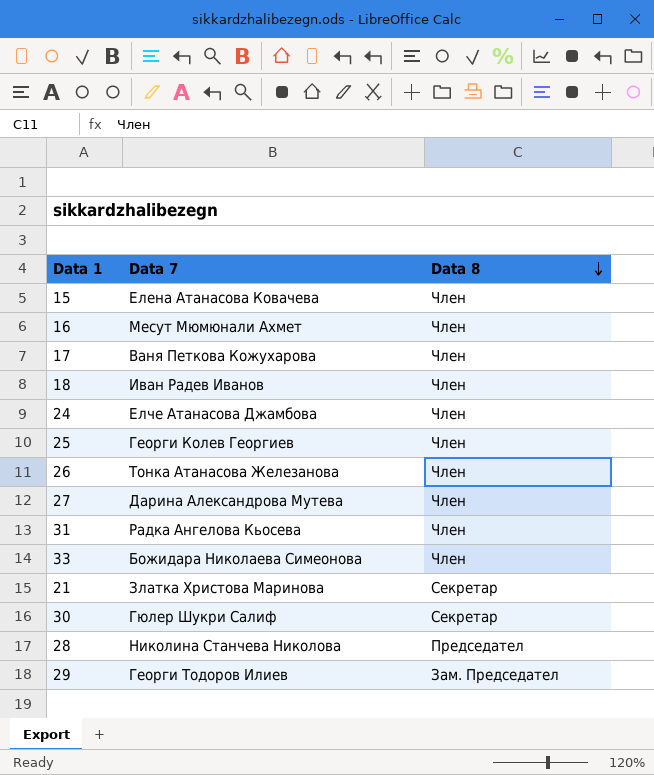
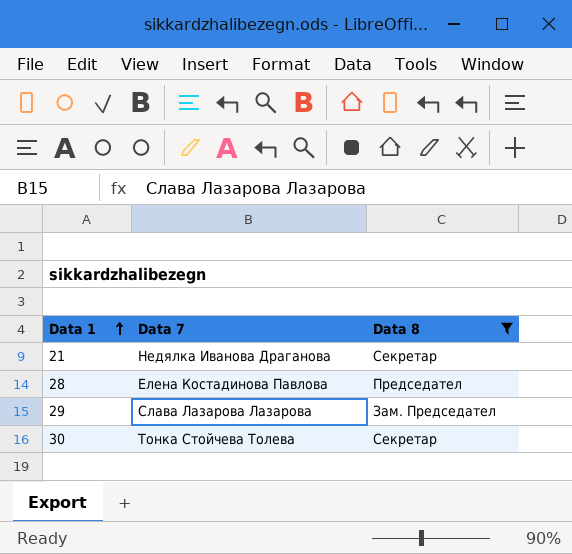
filter: none -> Data 8 != Член
row order: Data 8 descending -> Data 1 ascending
21 | Data 7: Златка Христова Маринова -> Недялка Иванова Драганова
28 | Data 7: Николина Станчева Николова -> Елена Костадинова Павлова
29 | Data 7: Георги Тодоров Илиев -> Слава Лазарова Лазарова
30 | Data 7: Гюлер Шукри Салиф -> Тонка Стойчева Толева

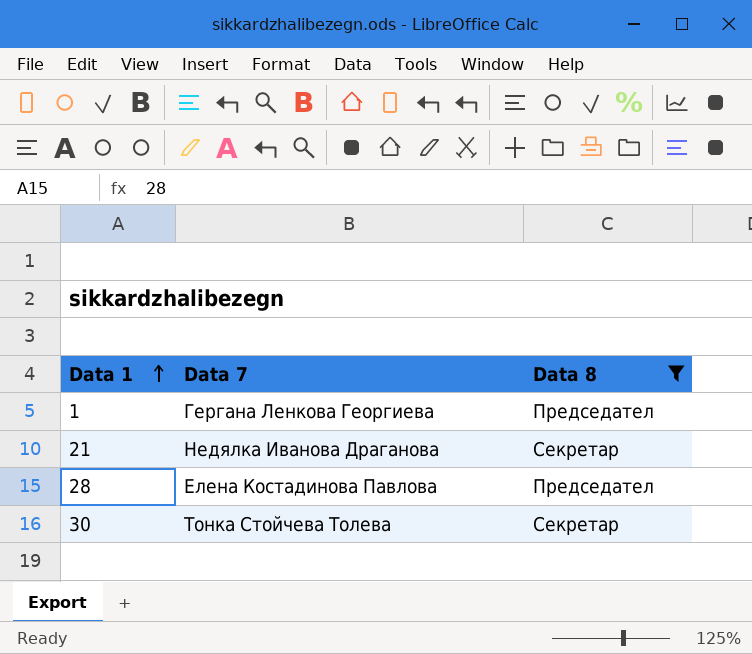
row 29: Слава Лазарова Лазарова | Зам. Председател -> none
row 1: none -> Гергана Ленкова Георгиева | Председател

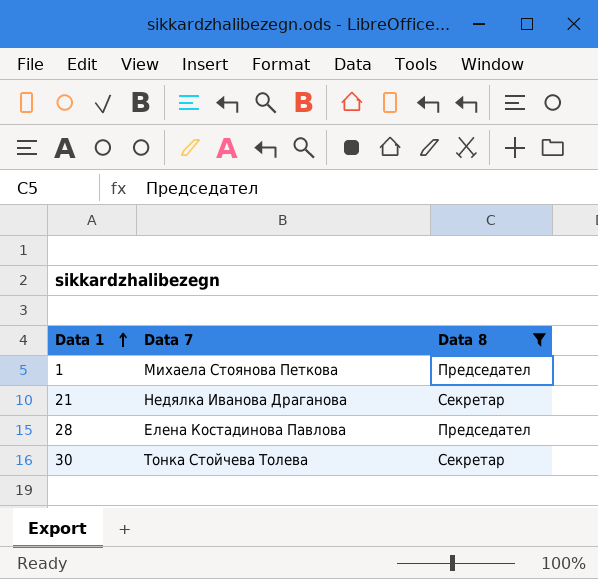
1 | Data 7: Гергана Ленкова Георгиева -> Михаела Стоянова Петкова

